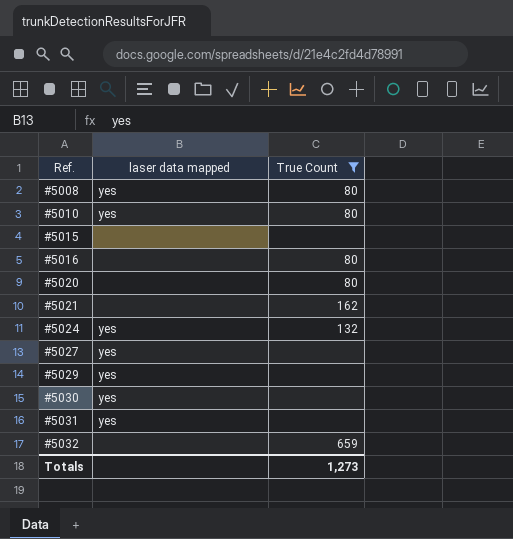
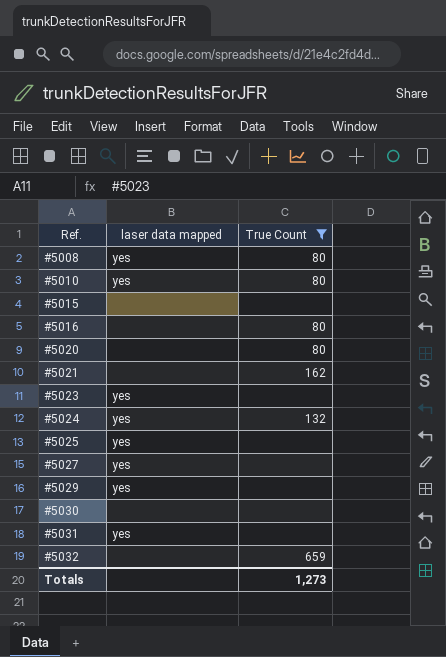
row #5023: none -> yes | none
row #5025: none -> yes | none
#5030 | laser data mapped: yes -> none

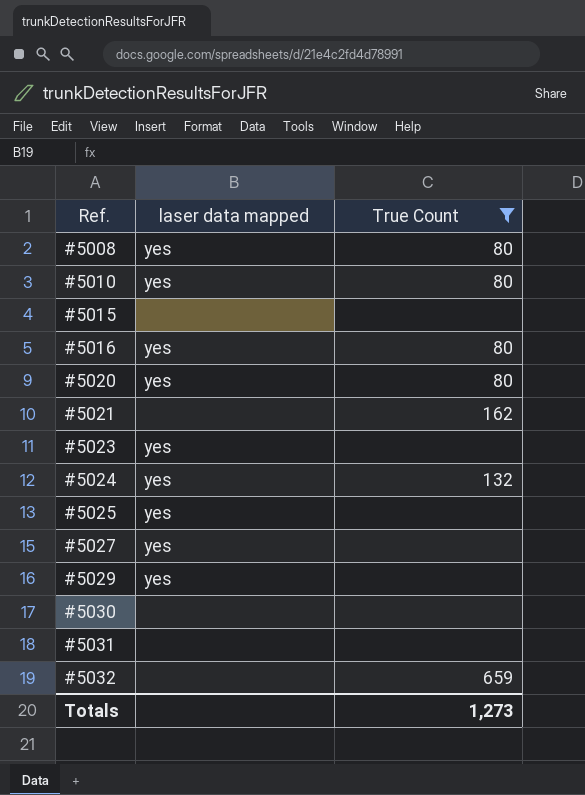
#5016 | laser data mapped: none -> yes
#5020 | laser data mapped: none -> yes
#5031 | laser data mapped: yes -> none

